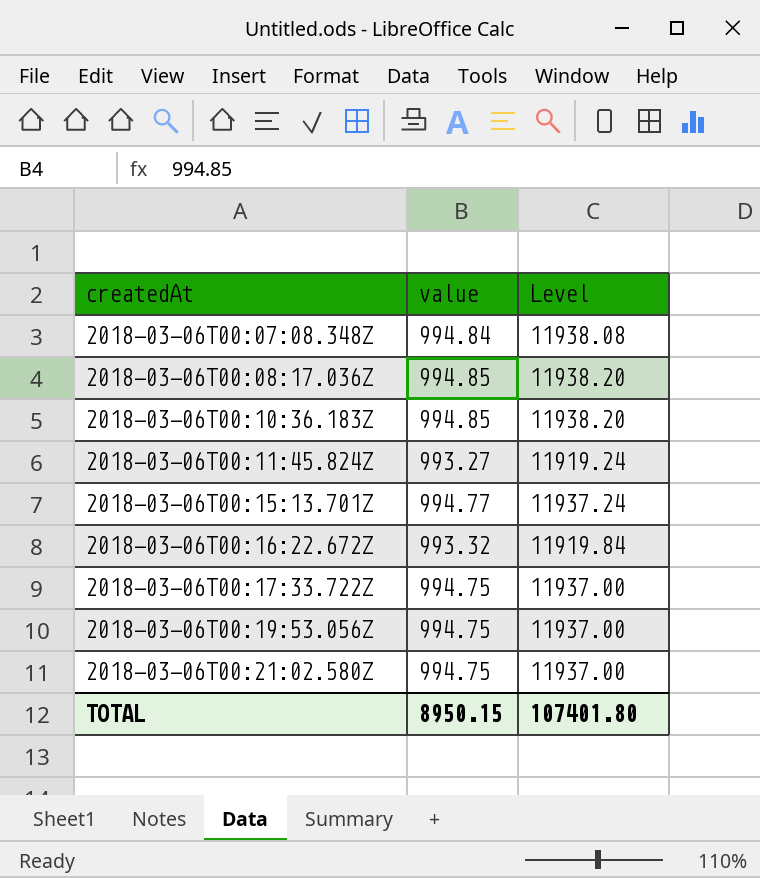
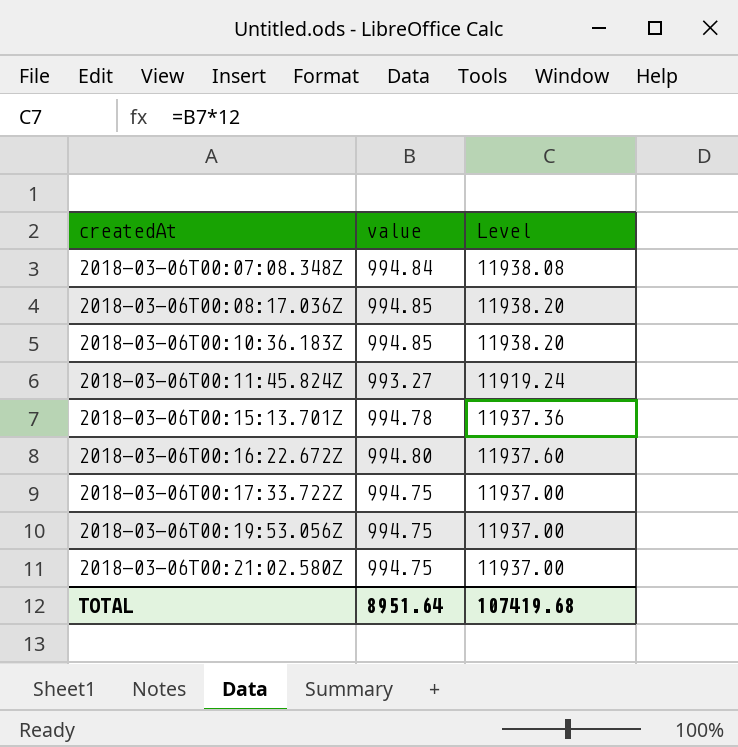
2018-03-06T00:15:13.701Z | value: 994.77 -> 994.78
2018-03-06T00:15:13.701Z | Level: 11937.24 -> 11937.36
2018-03-06T00:16:22.672Z | value: 993.32 -> 994.80
2018-03-06T00:16:22.672Z | Level: 11919.84 -> 11937.60
TOTAL | value: 8950.15 -> 8951.64
TOTAL | Level: 107401.80 -> 107419.68

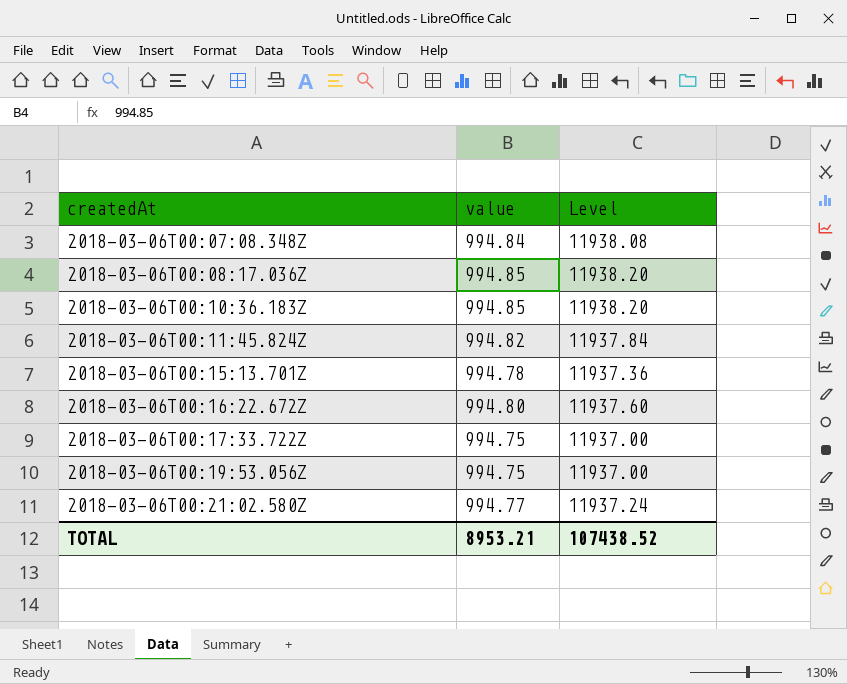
2018-03-06T00:11:45.824Z | value: 993.27 -> 994.82
2018-03-06T00:11:45.824Z | Level: 11919.24 -> 11937.84
2018-03-06T00:21:02.580Z | value: 994.75 -> 994.77
2018-03-06T00:21:02.580Z | Level: 11937.00 -> 11937.24
TOTAL | value: 8951.64 -> 8953.21
TOTAL | Level: 107419.68 -> 107438.52

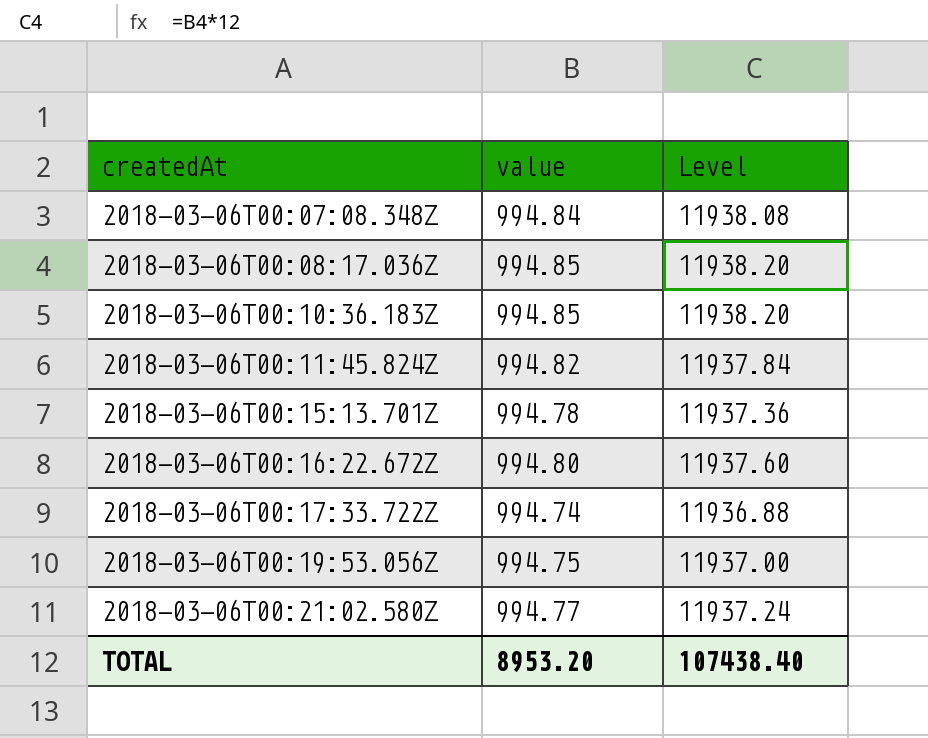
2018-03-06T00:17:33.722Z | value: 994.75 -> 994.74
2018-03-06T00:17:33.722Z | Level: 11937.00 -> 11936.88
TOTAL | value: 8953.21 -> 8953.20
TOTAL | Level: 107438.52 -> 107438.40

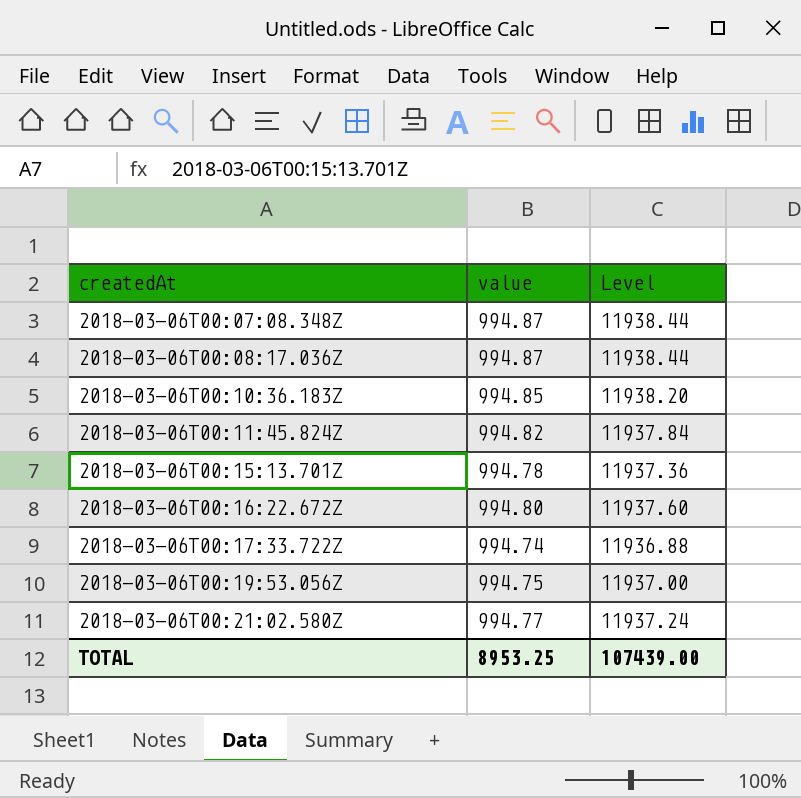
2018-03-06T00:07:08.348Z | value: 994.84 -> 994.87
2018-03-06T00:07:08.348Z | Level: 11938.08 -> 11938.44
2018-03-06T00:08:17.036Z | value: 994.85 -> 994.87
2018-03-06T00:08:17.036Z | Level: 11938.20 -> 11938.44
TOTAL | value: 8953.20 -> 8953.25
TOTAL | Level: 107438.40 -> 107439.00

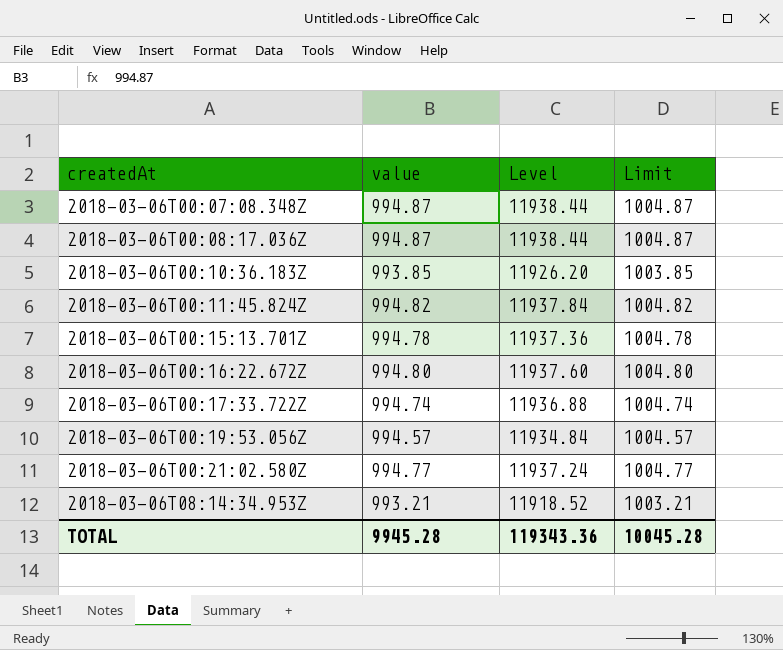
column Limit | formula: none -> [value] + 10
2018-03-06T00:10:36.183Z | value: 994.85 -> 993.85
2018-03-06T00:10:36.183Z | Level: 11938.20 -> 11926.20
2018-03-06T00:19:53.056Z | value: 994.75 -> 994.57
2018-03-06T00:19:53.056Z | Level: 11937.00 -> 11934.84
row 2018-03-06T08:14:34.953Z: none -> 993.21 | 11918.52 | 1003.21
TOTAL | value: 8953.25 -> 9945.28
TOTAL | Level: 107439.00 -> 119343.36

